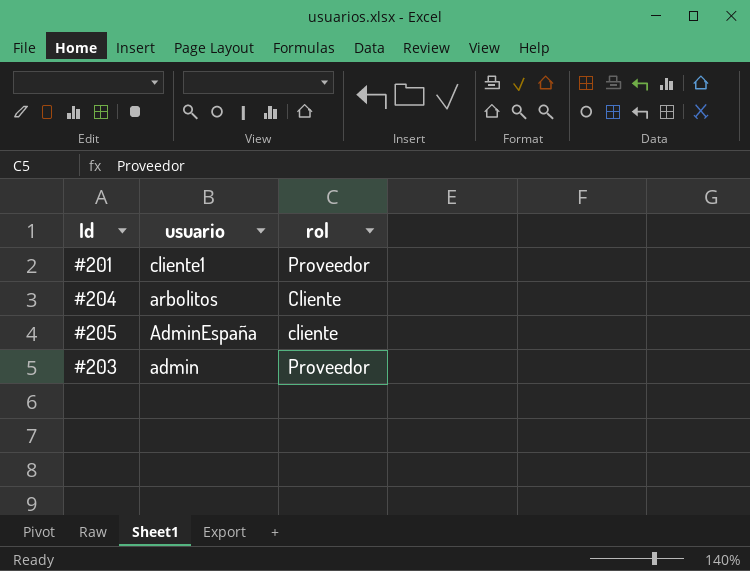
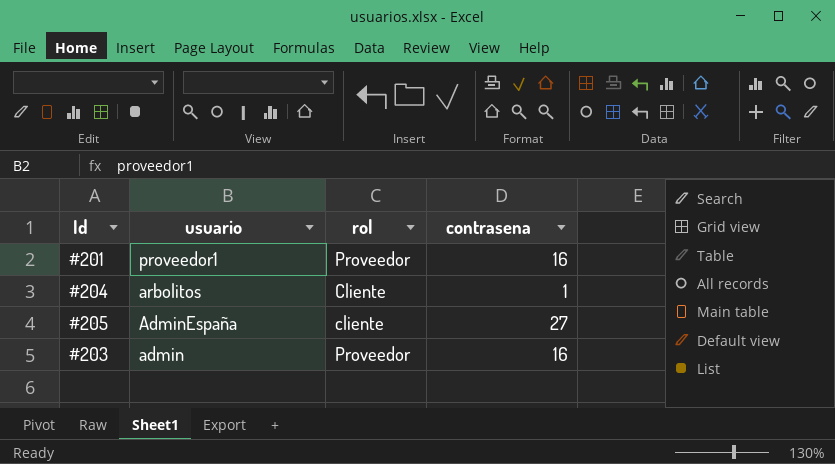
column contrasena | position: none -> 4
#201 | usuario: cliente1 -> proveedor1

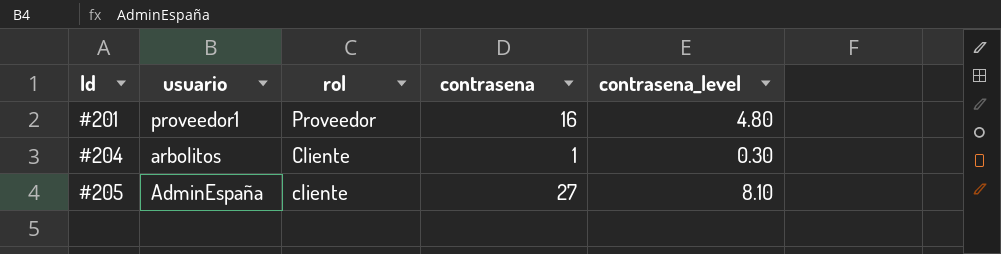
column contrasena_level | formula: none -> [contrasena] * 0.3
row #203: admin | Proveedor | 16 -> none

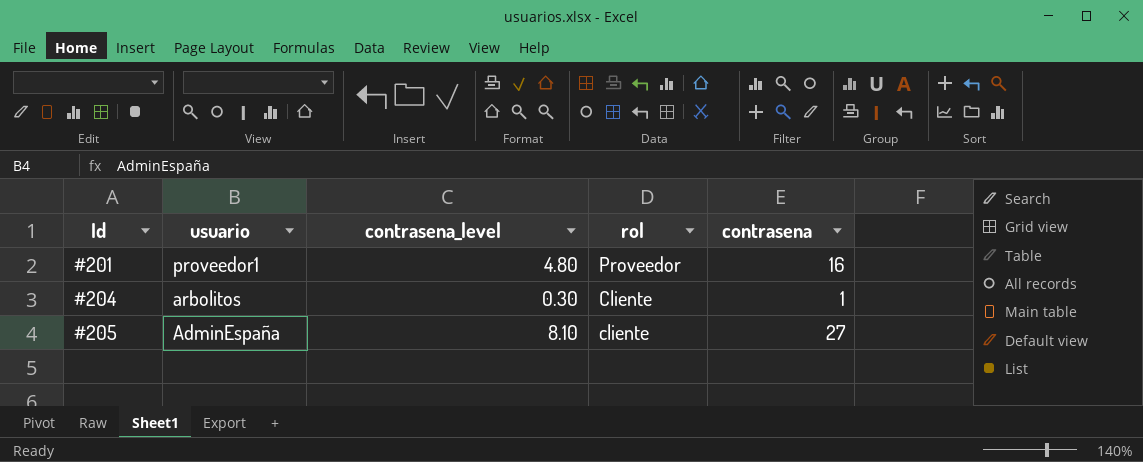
column contrasena_level | position: 5 -> 3

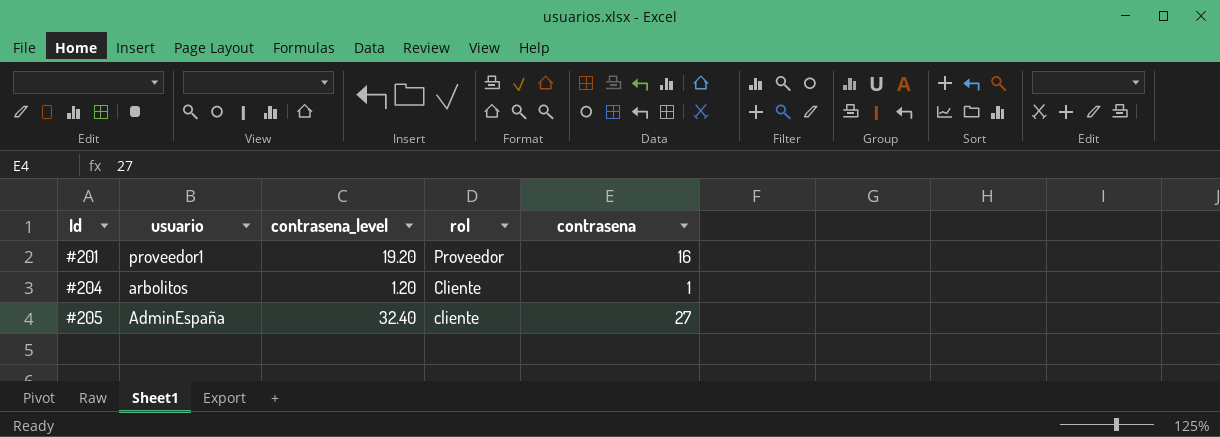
column contrasena_level | formula: [contrasena] * 0.3 -> [contrasena] * 1.2

